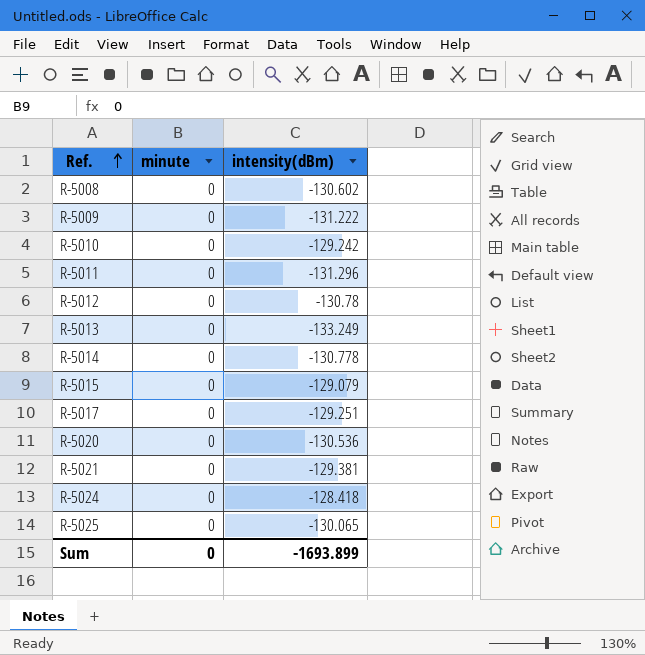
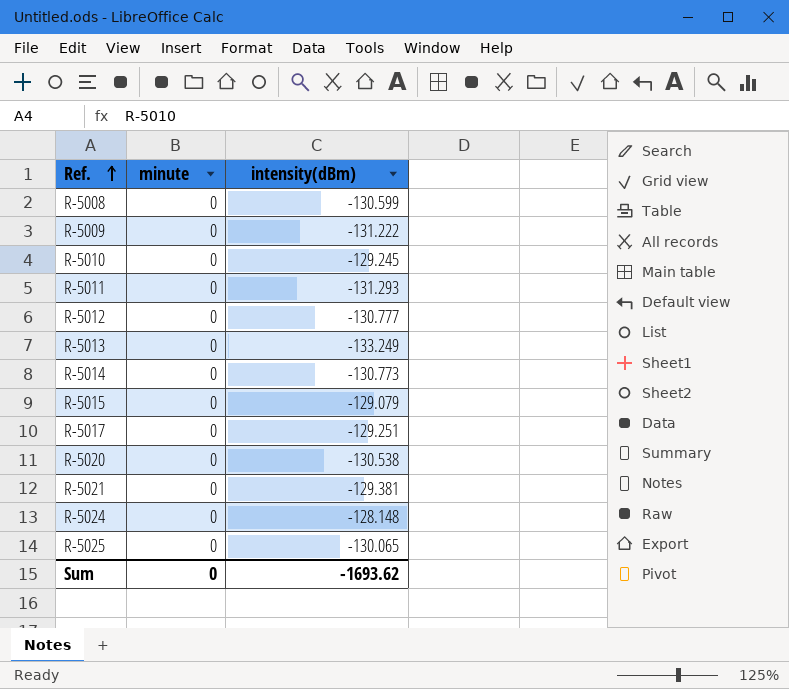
R-5008 | intensity(dBm): -130.602 -> -130.599
R-5010 | intensity(dBm): -129.242 -> -129.245
R-5011 | intensity(dBm): -131.296 -> -131.293
R-5012 | intensity(dBm): -130.78 -> -130.777
R-5014 | intensity(dBm): -130.778 -> -130.773
R-5020 | intensity(dBm): -130.536 -> -130.538
R-5024 | intensity(dBm): -128.418 -> -128.148
Sum | intensity(dBm): -1693.899 -> -1693.62

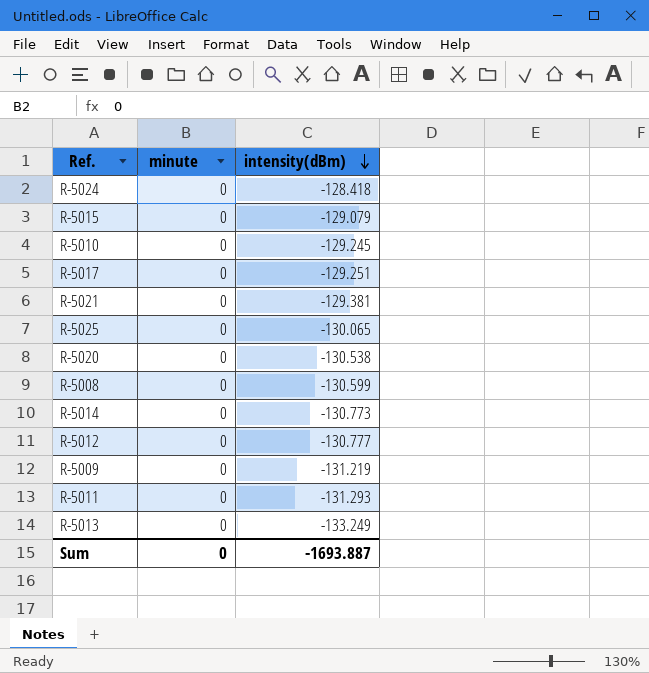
row order: Ref. ascending -> intensity(dBm) descending
R-5024 | intensity(dBm): -128.148 -> -128.418
R-5009 | intensity(dBm): -131.222 -> -131.219
Sum | intensity(dBm): -1693.62 -> -1693.887

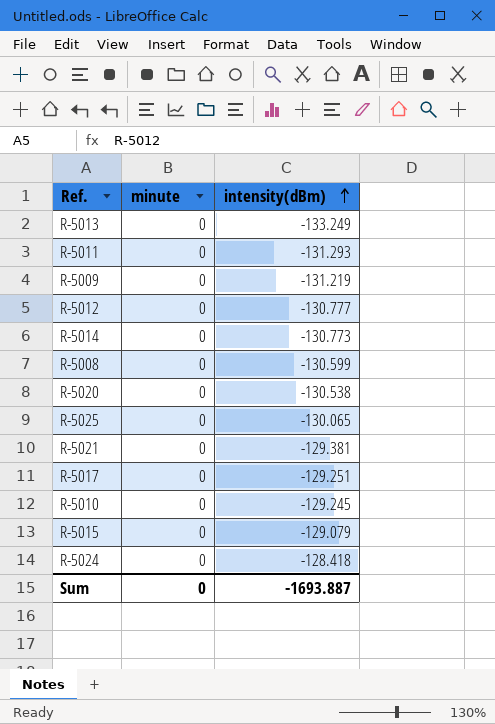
row order: intensity(dBm) descending -> intensity(dBm) ascending

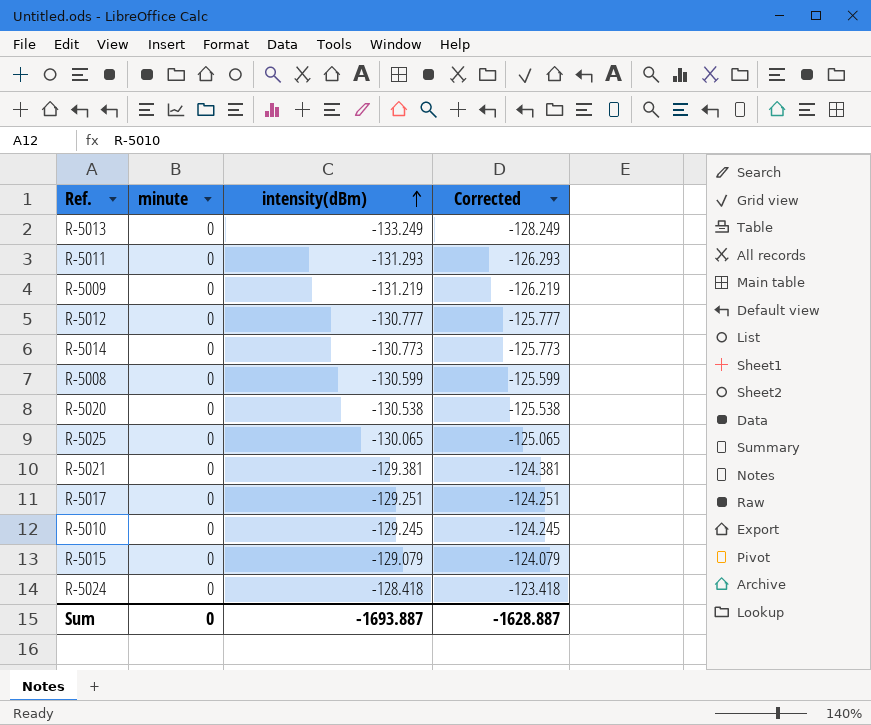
column Corrected | formula: none -> [intensity(dBm)] + 5

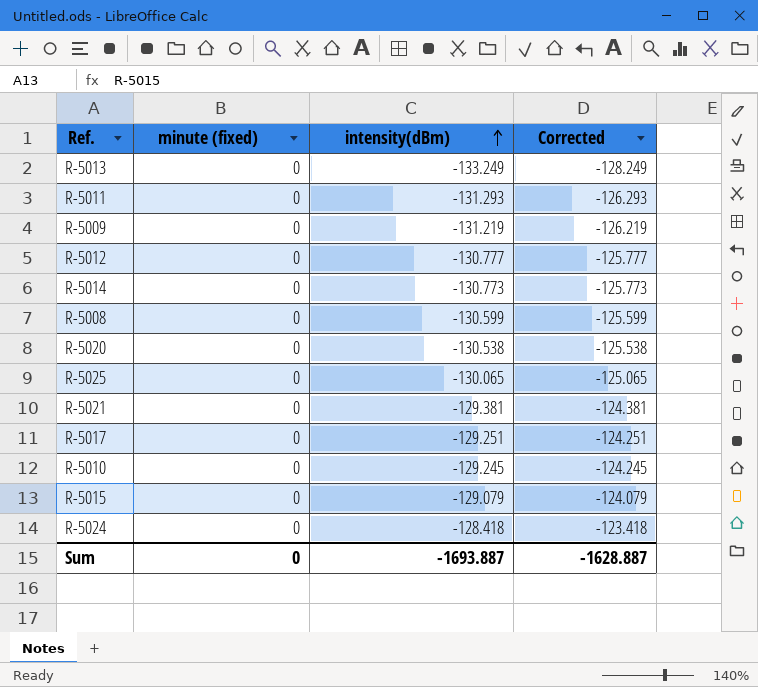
column name: minute -> minute (fixed)

